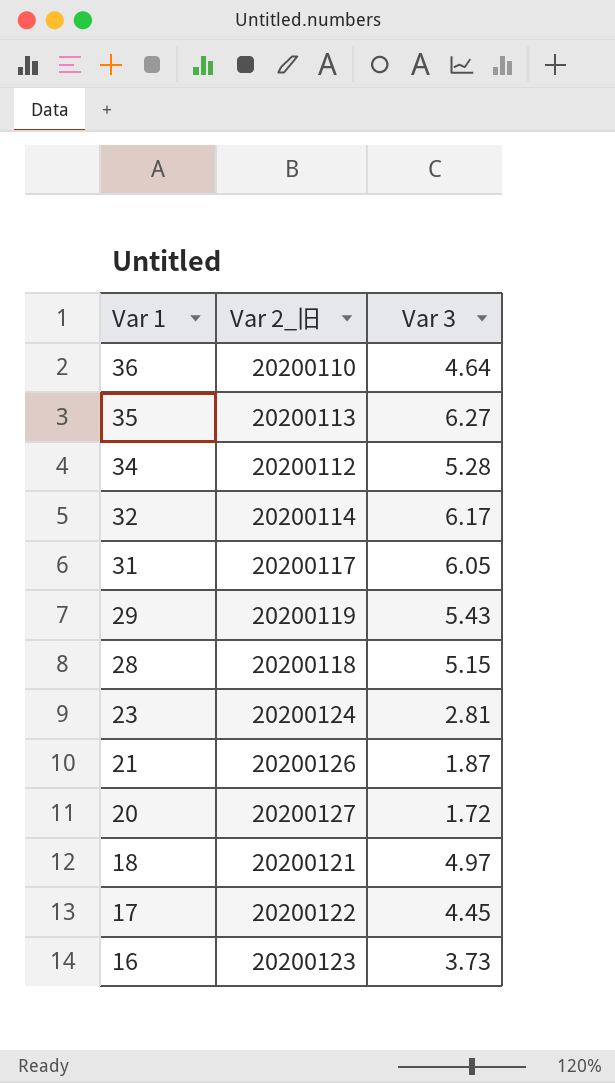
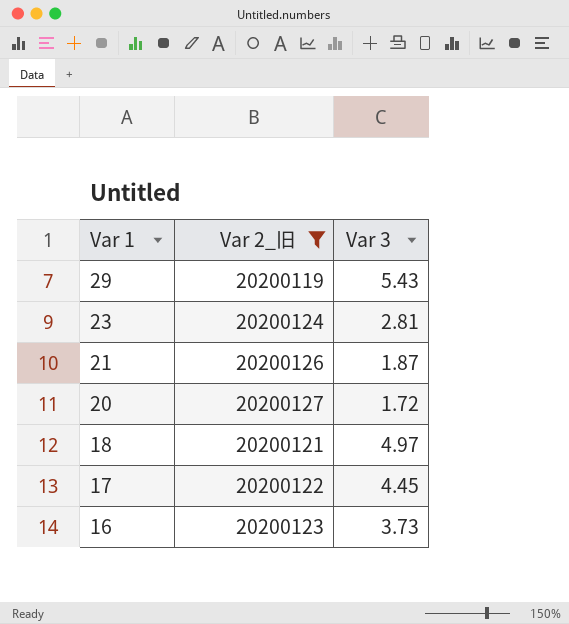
filter: none -> Var 2_旧 >= 20200119

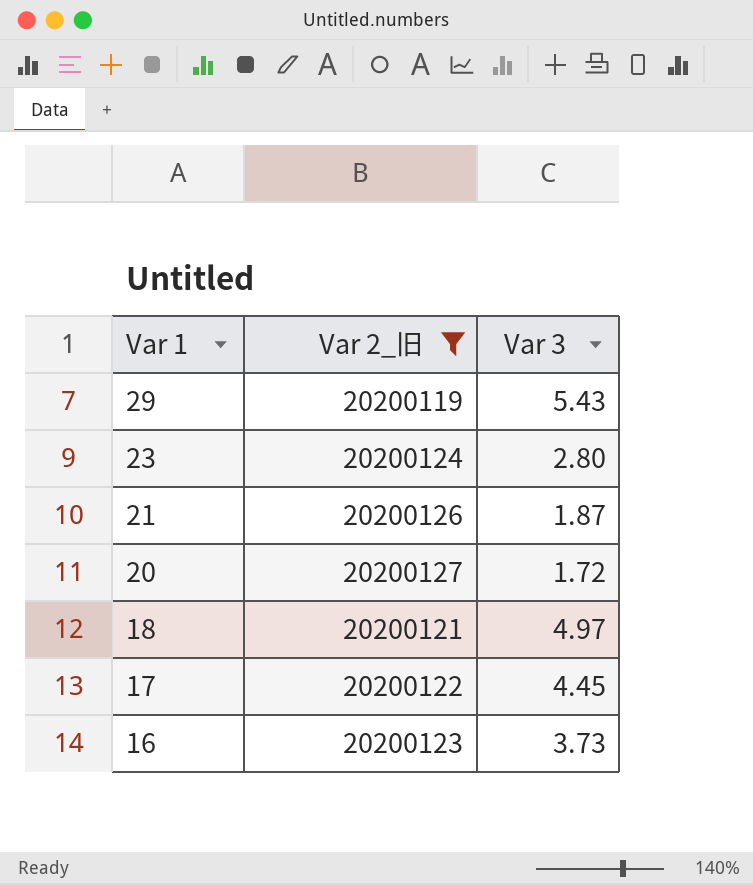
23 | Var 3: 2.81 -> 2.80

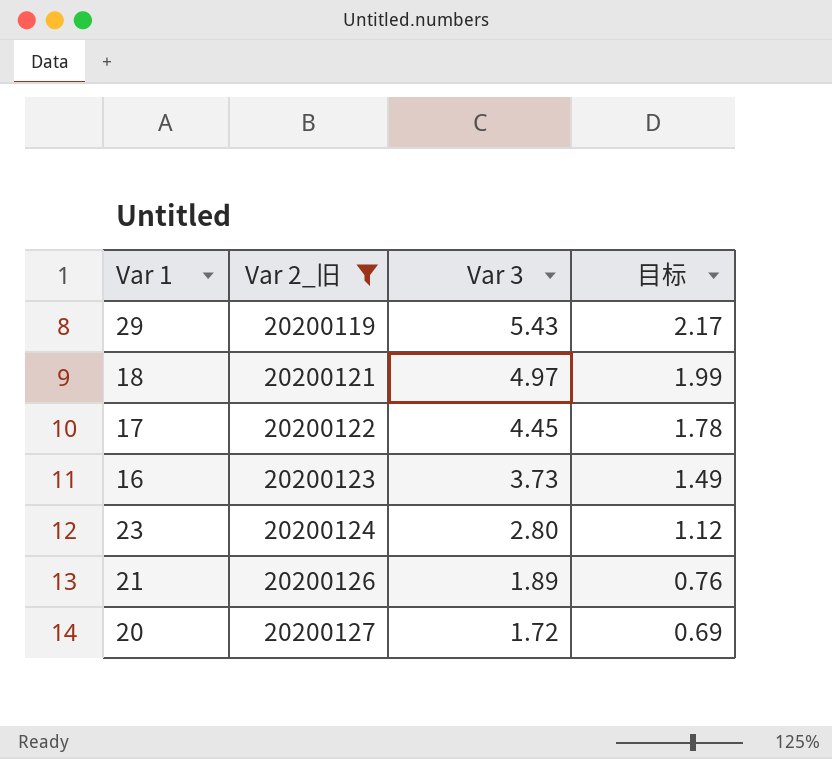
row order: Var 1 descending -> Var 2_旧 ascending
column 目标 | formula: none -> [Var 3] * 0.4
21 | Var 3: 1.87 -> 1.89

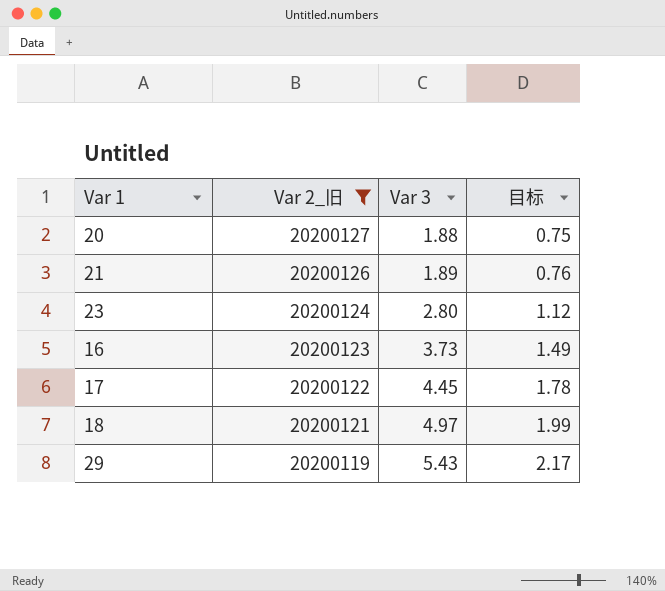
row order: Var 2_旧 ascending -> Var 2_旧 descending
20 | Var 3: 1.72 -> 1.88
20 | 目标: 0.69 -> 0.75

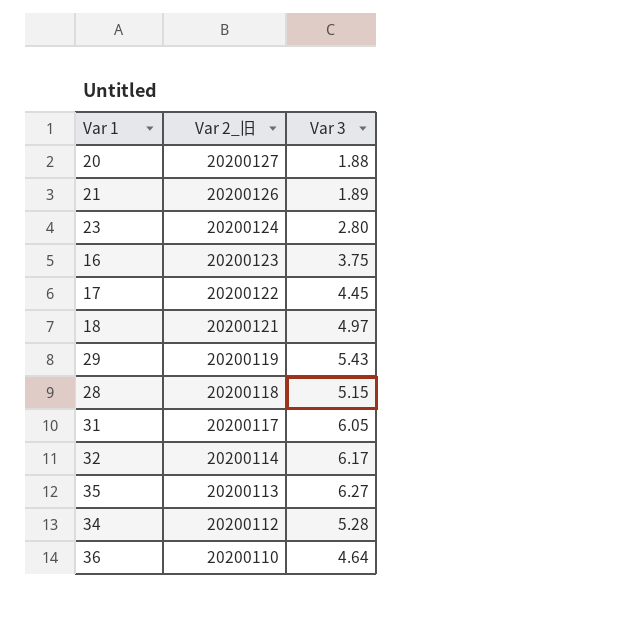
filter: Var 2_旧 >= 20200119 -> none
column 目标 | formula: [Var 3] * 0.4 -> none
16 | Var 3: 3.73 -> 3.75

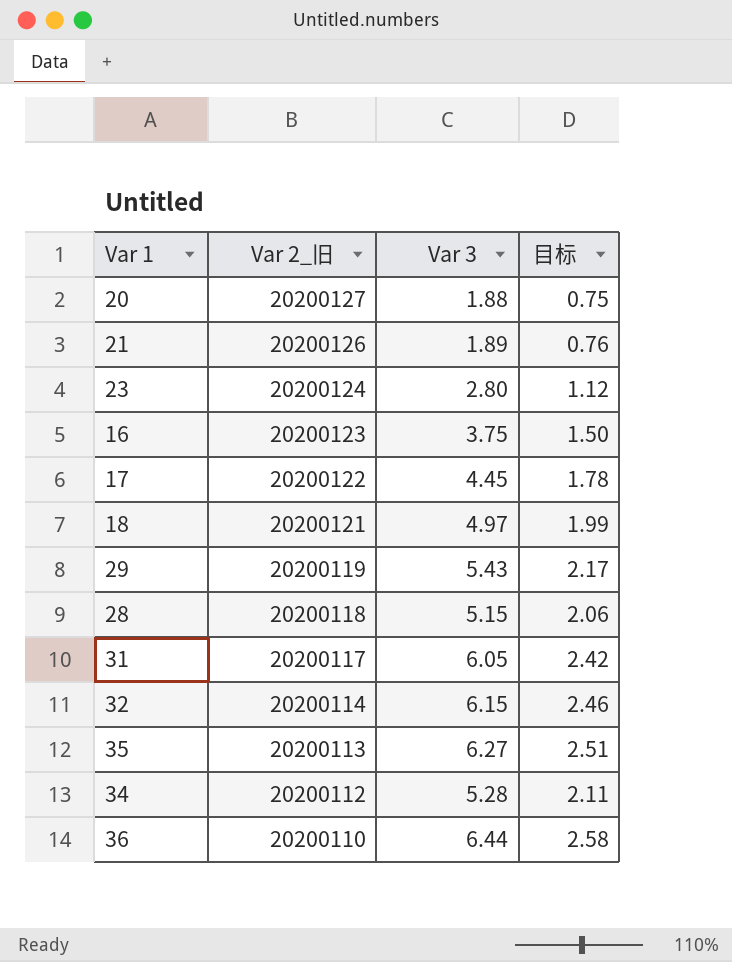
column 目标 | formula: none -> [Var 3] * 0.4
32 | Var 3: 6.17 -> 6.15
36 | Var 3: 4.64 -> 6.44

